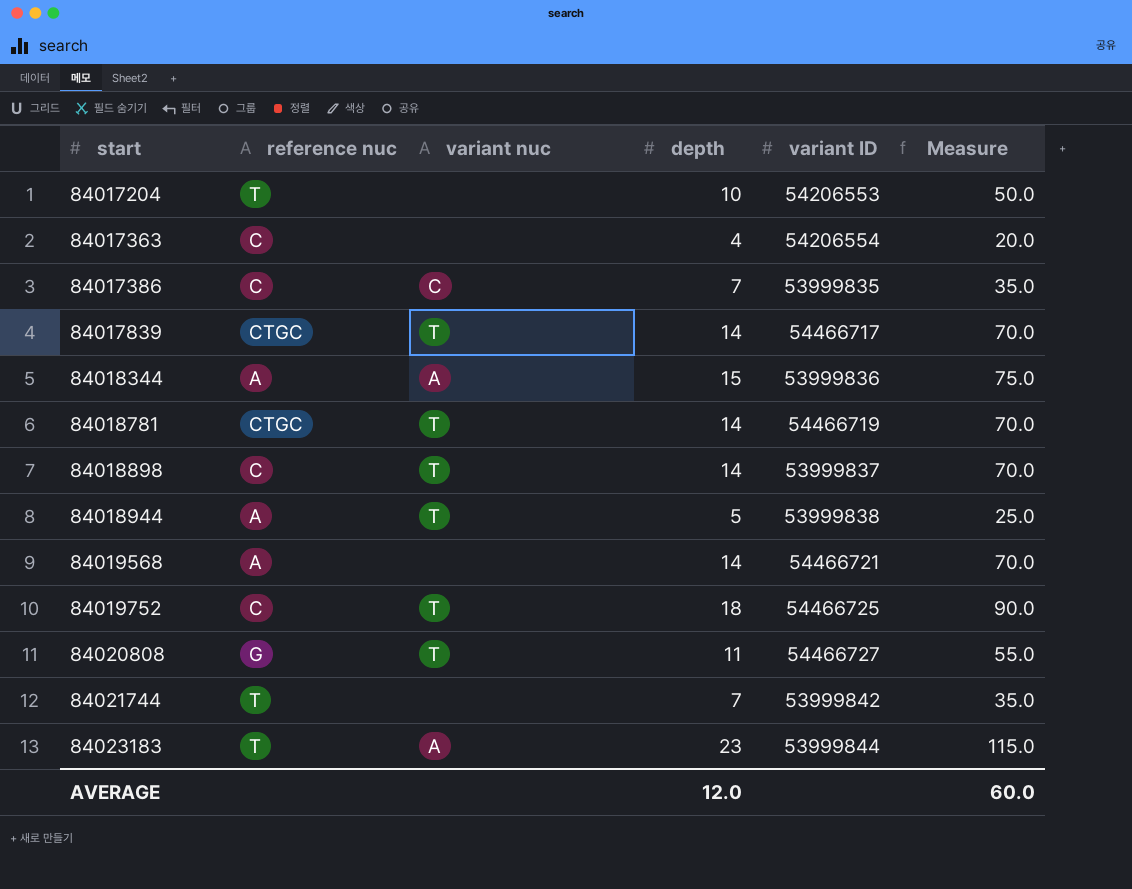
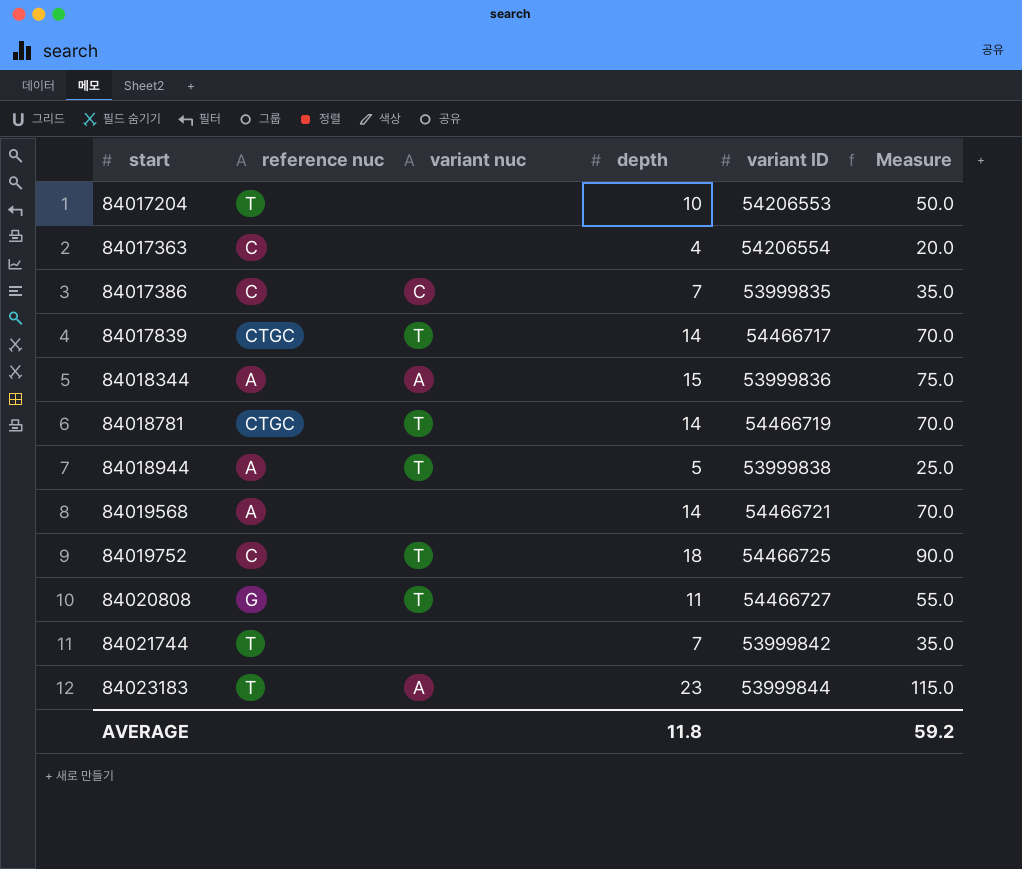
row 84018898: C | T | 14 | 53999837 | 70.0 -> none
AVERAGE | depth: 12.0 -> 11.8
AVERAGE | Measure: 60.0 -> 59.2

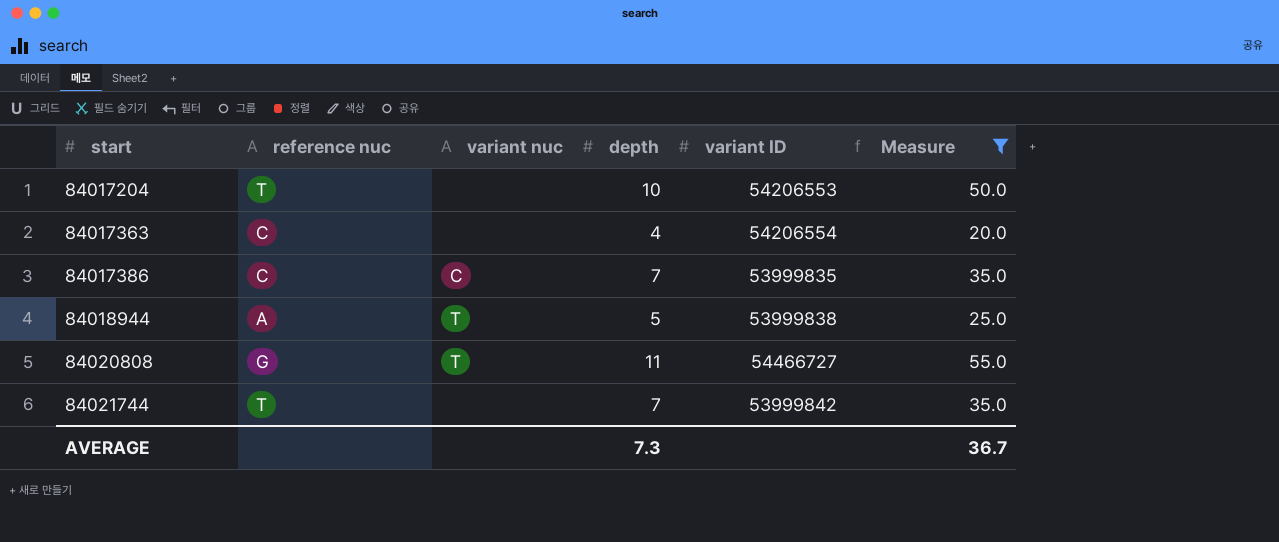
filter: none -> Measure <= 55.0
AVERAGE | depth: 11.8 -> 7.3
AVERAGE | Measure: 59.2 -> 36.7

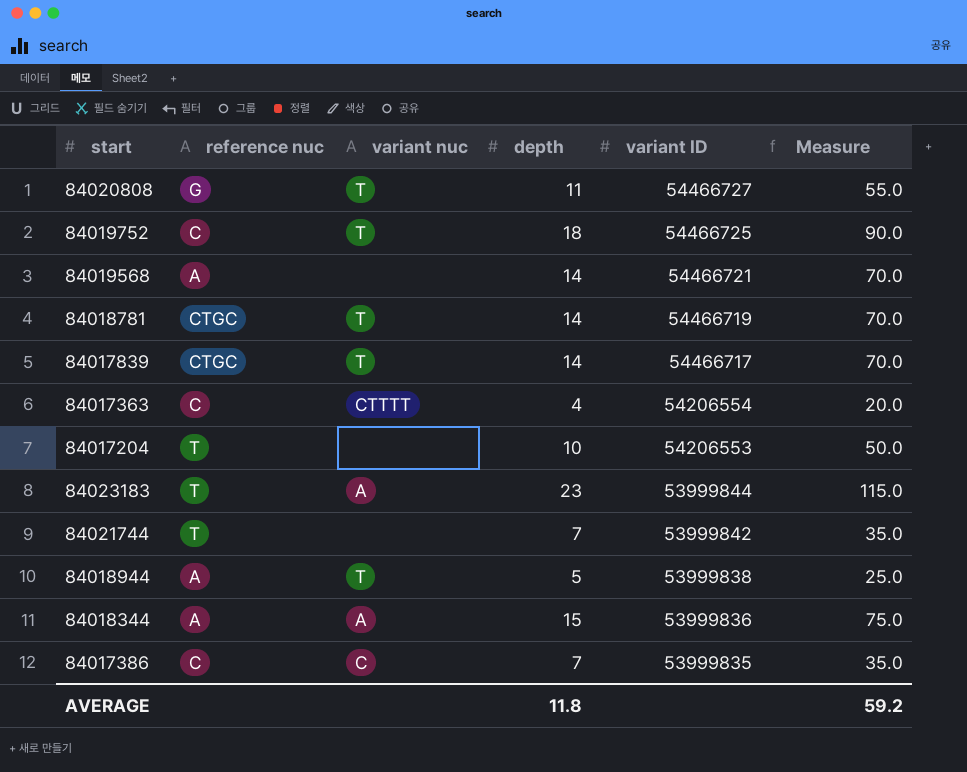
filter: Measure <= 55.0 -> none
row order: start ascending -> variant ID descending
84017363 | variant nuc: none -> CTTTT
AVERAGE | depth: 7.3 -> 11.8
AVERAGE | Measure: 36.7 -> 59.2

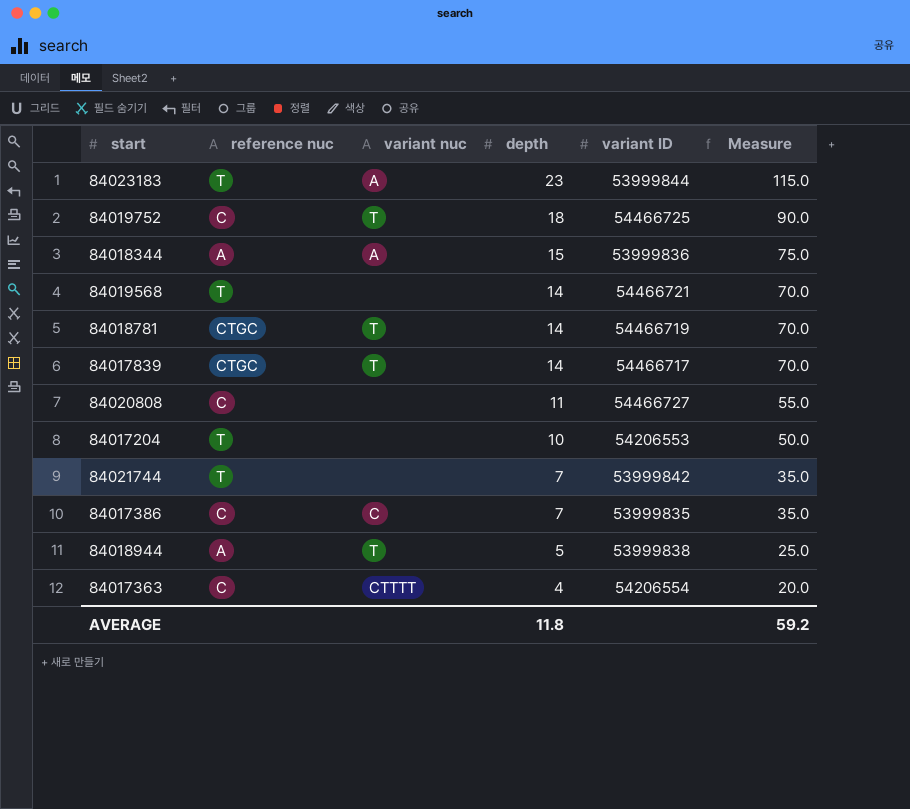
row order: variant ID descending -> depth descending
84019568 | reference nuc: A -> T
84020808 | reference nuc: G -> C
84020808 | variant nuc: T -> none

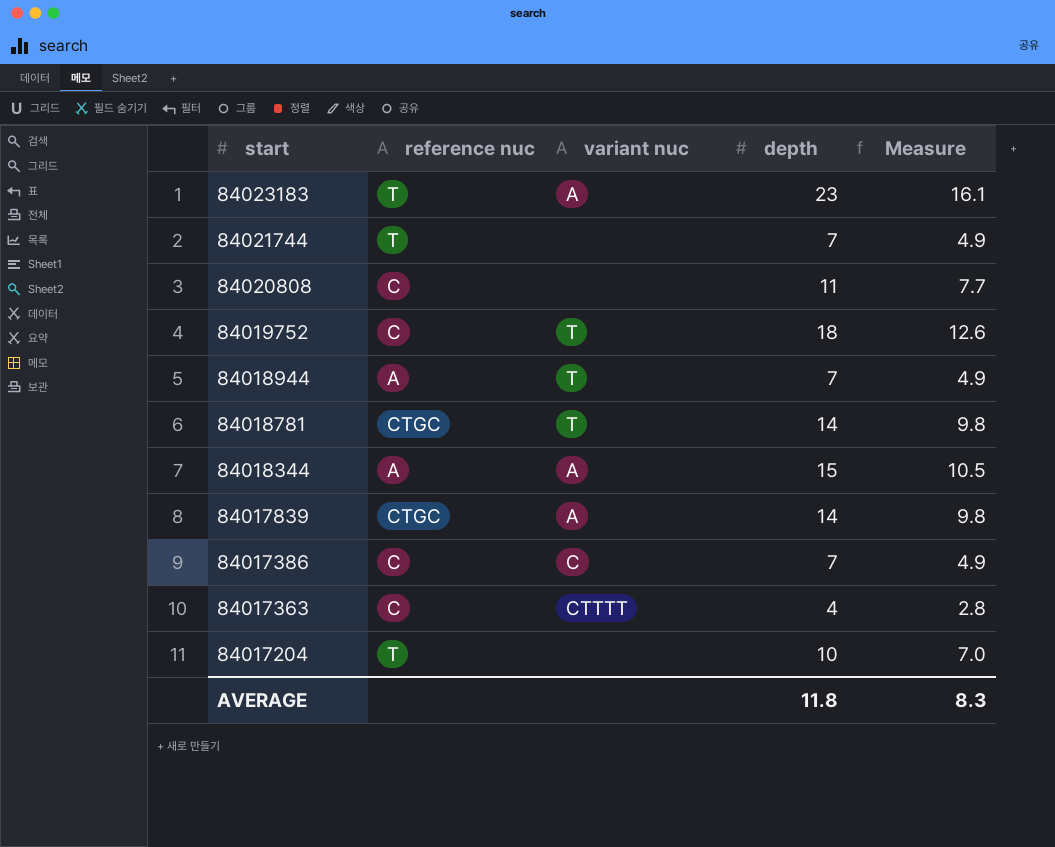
row order: depth descending -> start descending
column variant ID | position: 5 -> none
column Measure | formula: [depth] * 5 -> [depth] * 0.7
row 84019568: T | none | 14 | 54466721 | 70.0 -> none
84018944 | depth: 5 -> 7
84017839 | variant nuc: T -> A
AVERAGE | Measure: 59.2 -> 8.3

